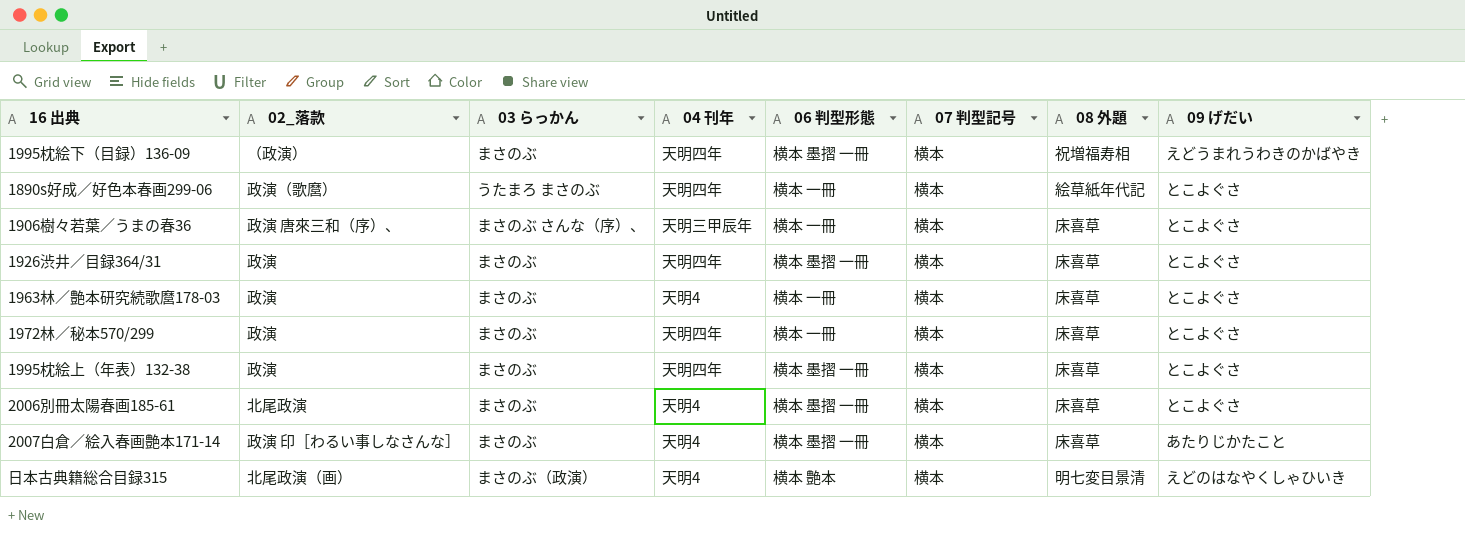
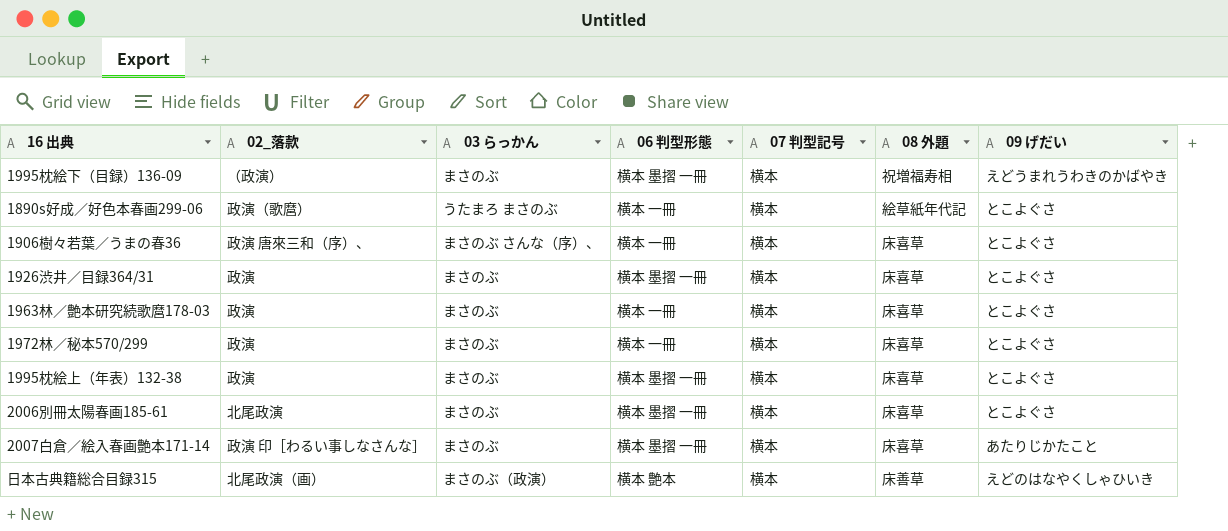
column 04 刊年 | position: 4 -> none
日本古典籍総合目録315 | 08 外題: 明七変目景清 -> 床善草

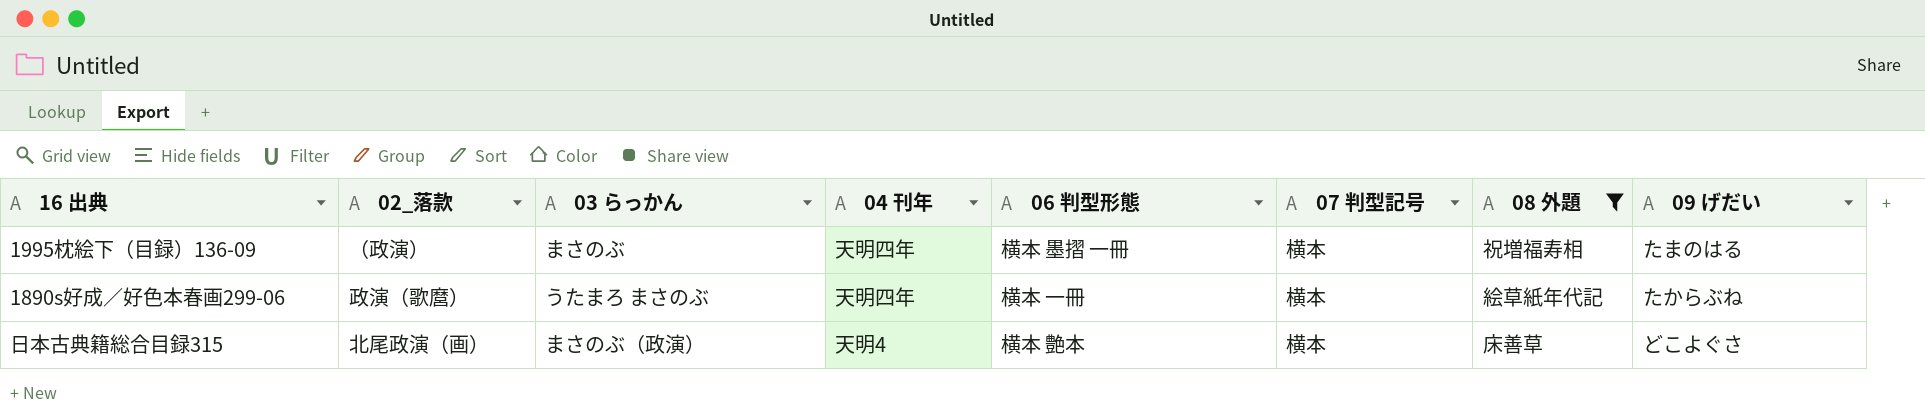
filter: none -> 08 外題 != 床喜草
column 04 刊年 | position: none -> 4
1995枕絵下（目録）136-09 | 09 げだい: えどうまれうわきのかばやき -> たまのはる
1890s好成／好色本春画299-06 | 09 げだい: とこよぐさ -> たからぶね
日本古典籍総合目録315 | 09 げだい: えどのはなやくしゃひいき -> どこよぐさ

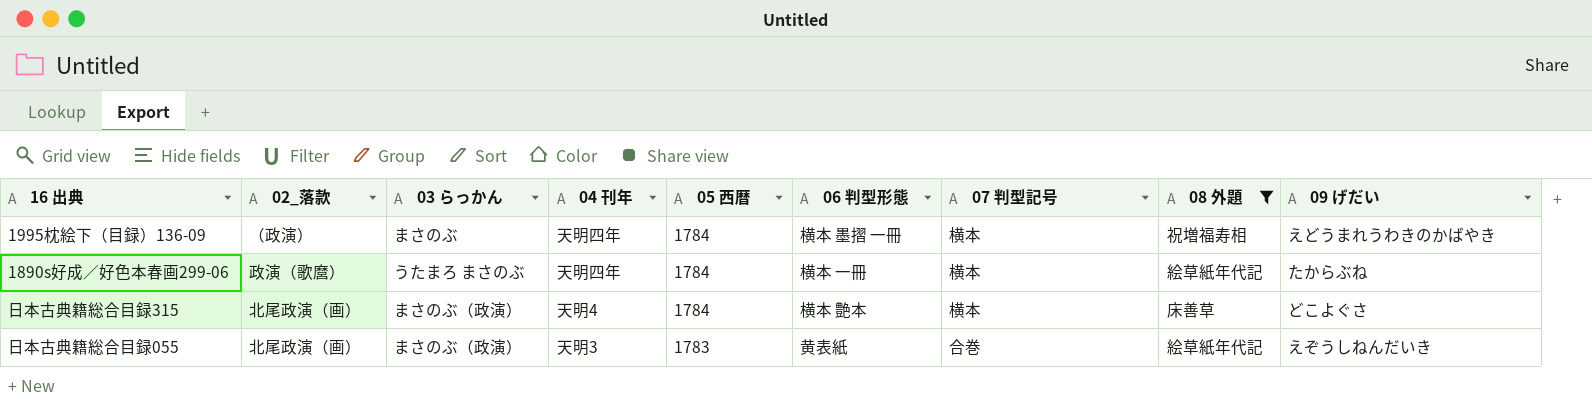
column 05 西暦 | position: none -> 5
1995枕絵下（目録）136-09 | 09 げだい: たまのはる -> えどうまれうわきのかばやき
row 日本古典籍総合目録055: none -> 北尾政演（画） | まさのぶ（政演） | 天明3 | 1783 | 黄表紙 | 合巻 | 絵草紙年代記 | えぞうしねんだいき

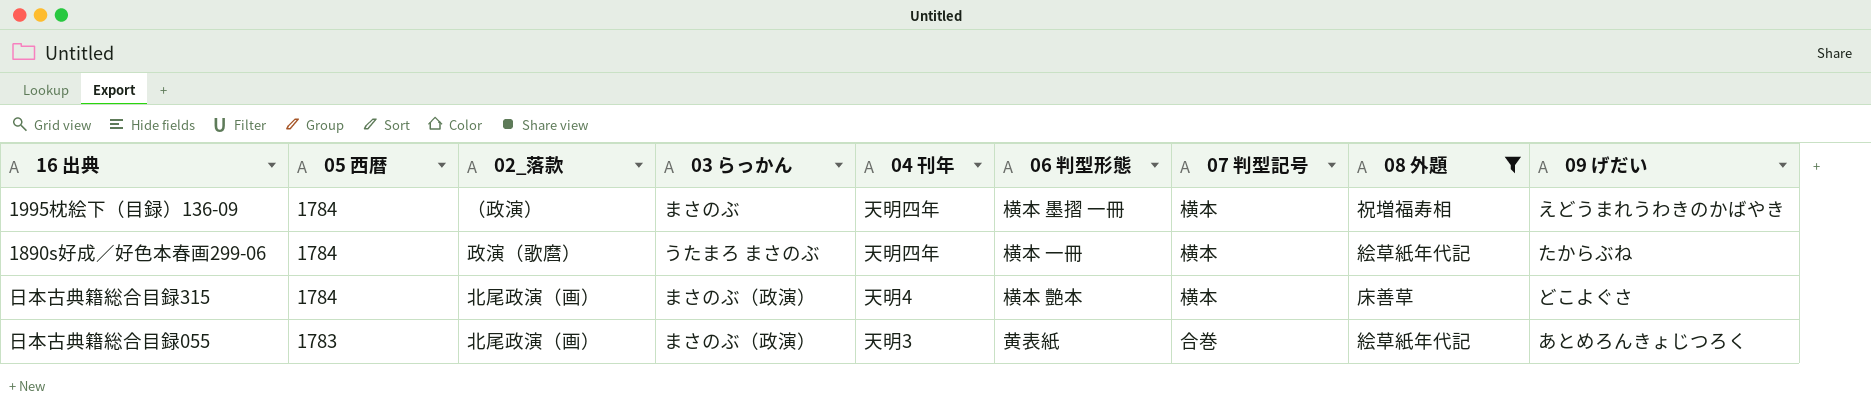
column 05 西暦 | position: 5 -> 2
日本古典籍総合目録055 | 09 げだい: えぞうしねんだいき -> あとめろんきょじつろく

